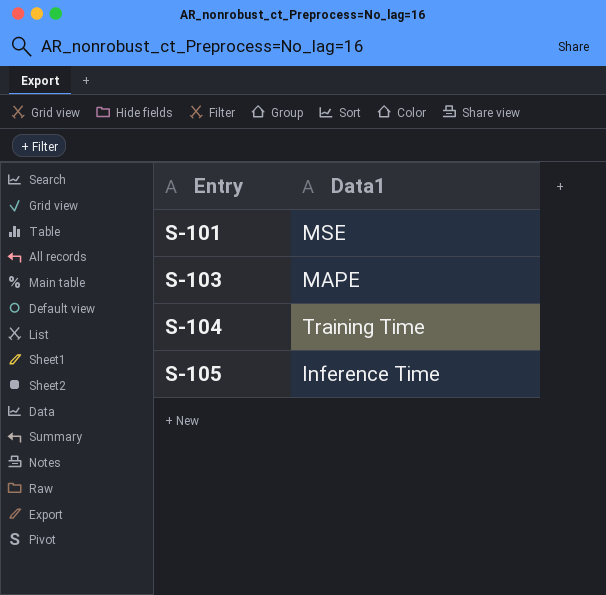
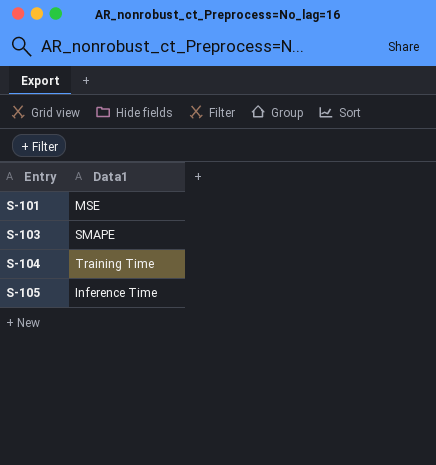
S-103 | Data1: MAPE -> SMAPE

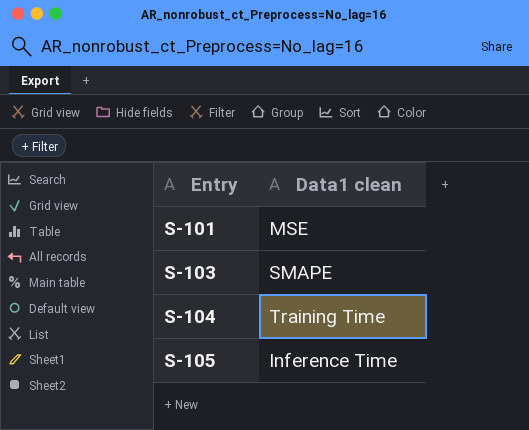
column name: Data1 -> Data1 clean

